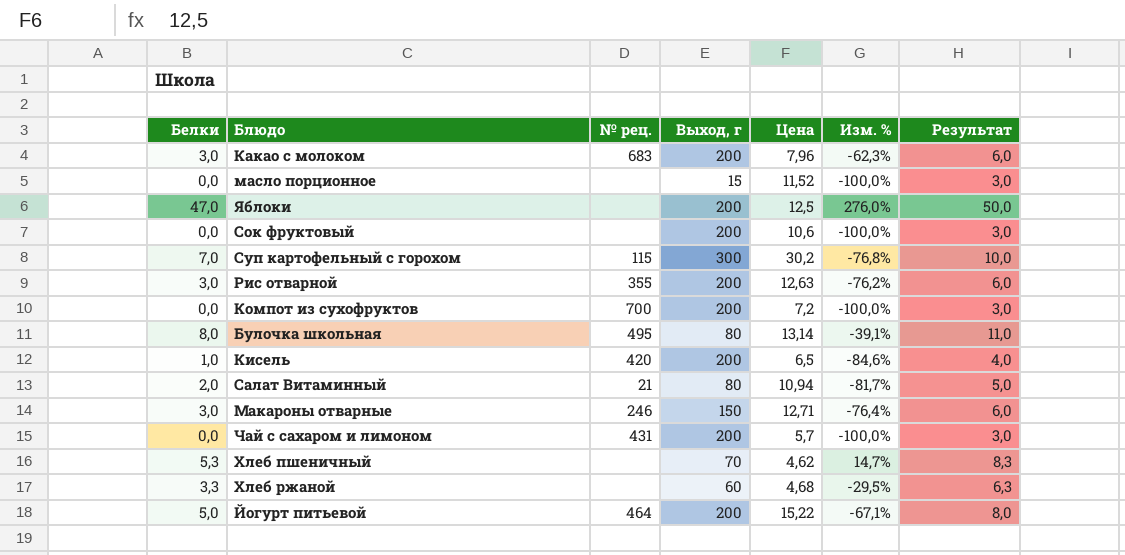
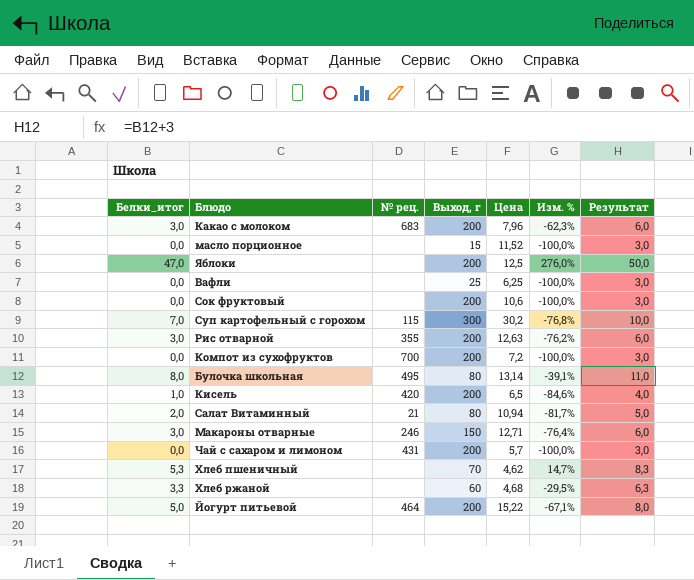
column name: Белки -> Белки_итог
row Вафли: none -> 0,0 | none | 25 | 6,25 | -100,0% | 3,0

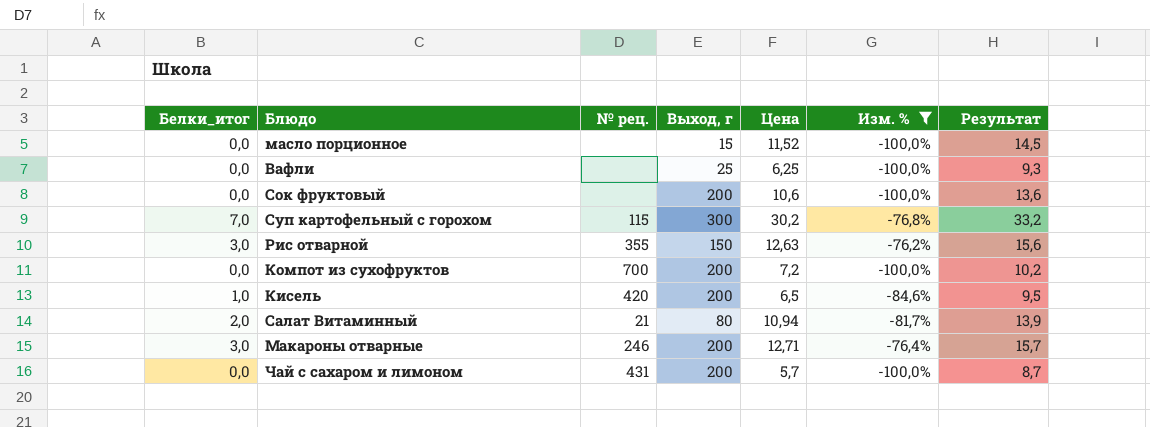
filter: none -> Изм. % <= -76,2%
column Результат | formula: [Белки_итог] + 3 -> [Цена] + 3
Рис отварной | Выход, г: 200 -> 150
Макароны отварные | Выход, г: 150 -> 200

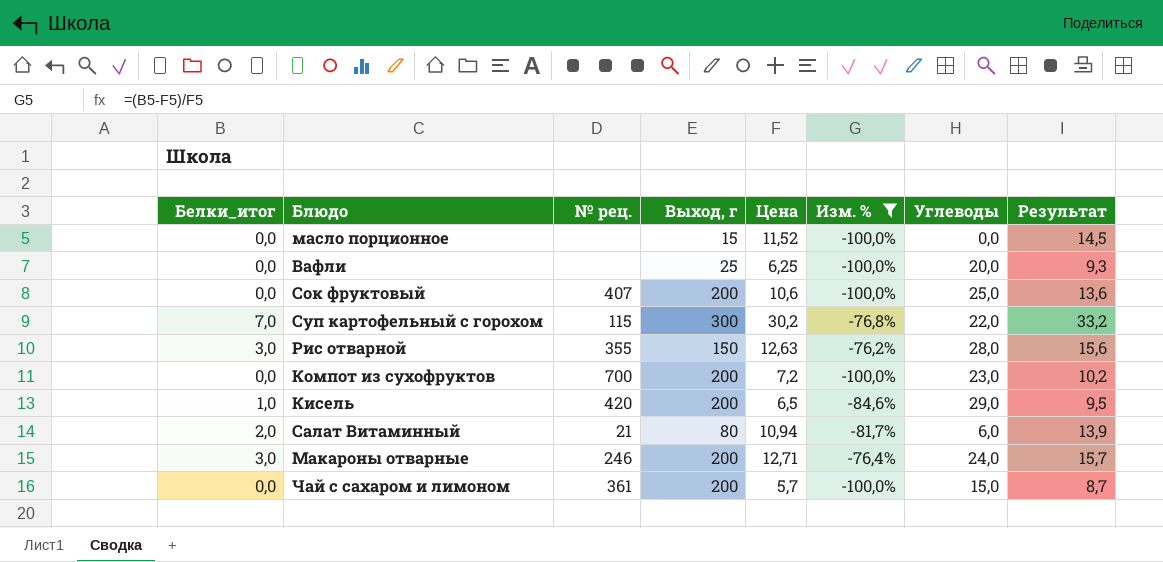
column Углеводы | position: none -> 7
Сок фруктовый | № рец.: none -> 407
Чай с сахаром и лимоном | № рец.: 431 -> 361

